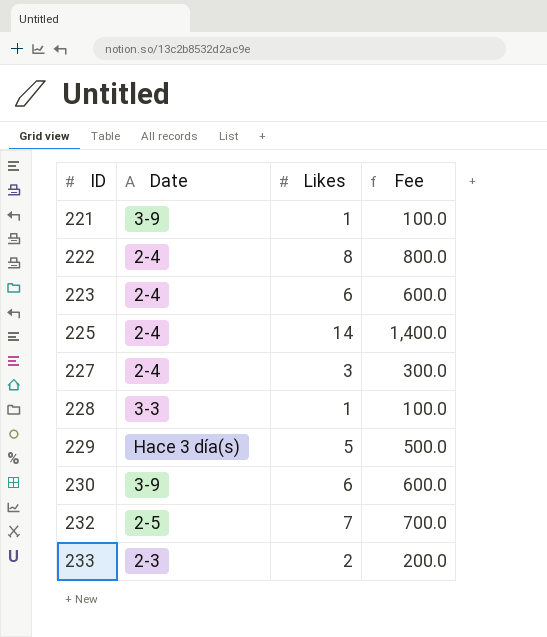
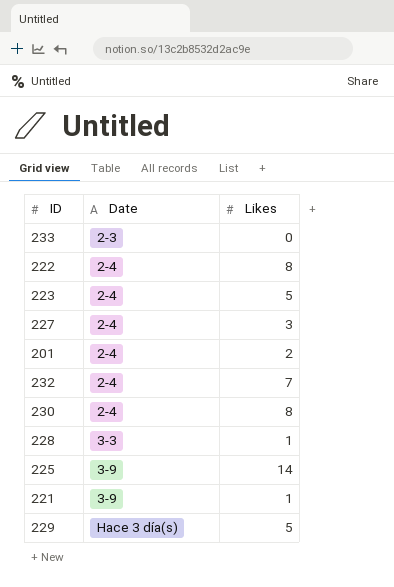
row order: ID ascending -> Date ascending
column Fee | formula: [Likes] * 100 -> none
233 | Likes: 2 -> 0
223 | Likes: 6 -> 5
row 201: none -> 2-4 | 2
232 | Date: 2-5 -> 2-4
230 | Date: 3-9 -> 2-4
230 | Likes: 6 -> 8
225 | Date: 2-4 -> 3-9

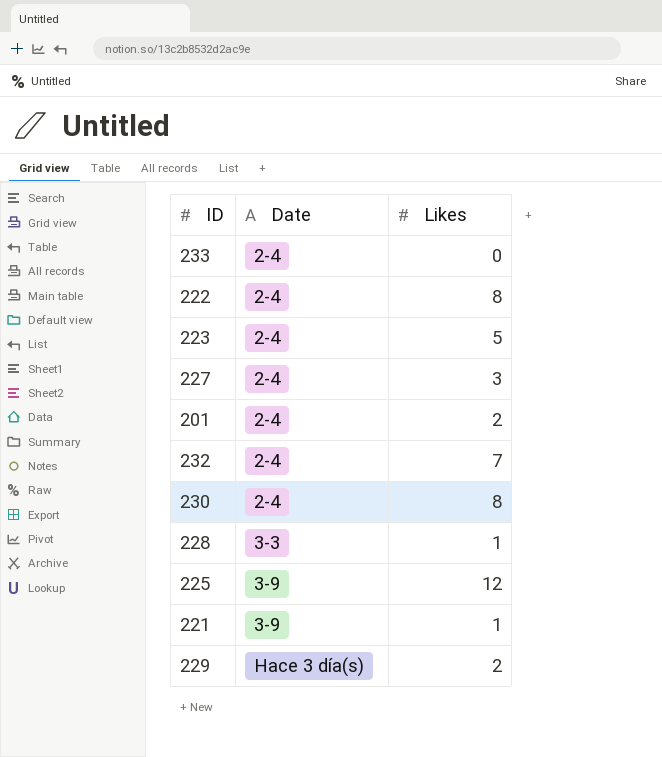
233 | Date: 2-3 -> 2-4
225 | Likes: 14 -> 12
229 | Likes: 5 -> 2

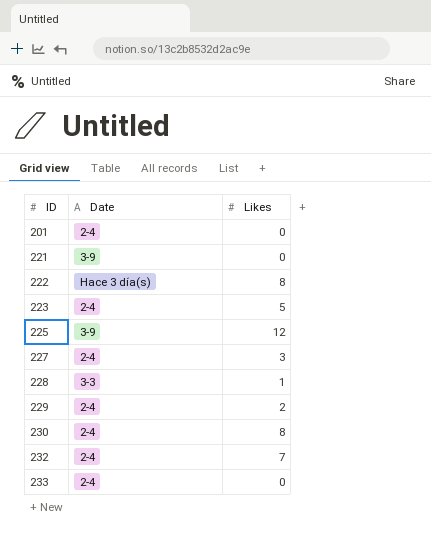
row order: Date ascending -> ID ascending
201 | Likes: 2 -> 0
221 | Likes: 1 -> 0
222 | Date: 2-4 -> Hace 3 día(s)
229 | Date: Hace 3 día(s) -> 2-4

